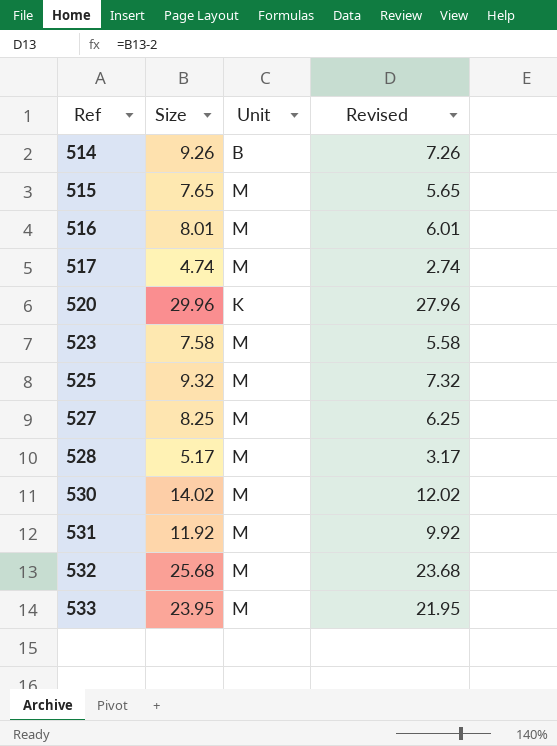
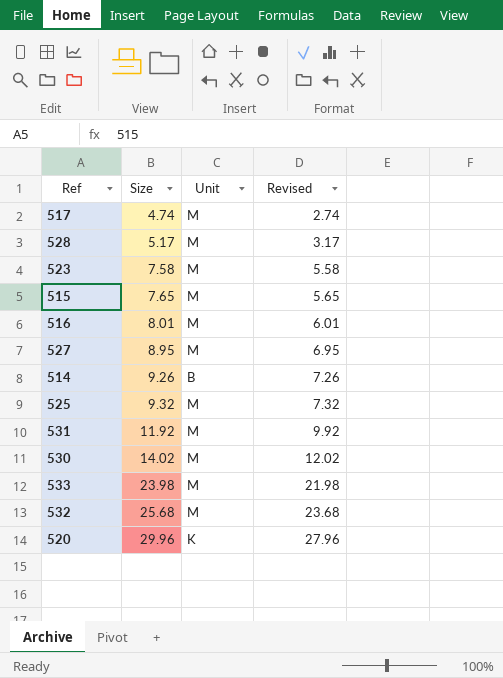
row order: Ref ascending -> Size ascending
527 | Size: 8.25 -> 8.95
527 | Revised: 6.25 -> 6.95
533 | Size: 23.95 -> 23.98
533 | Revised: 21.95 -> 21.98

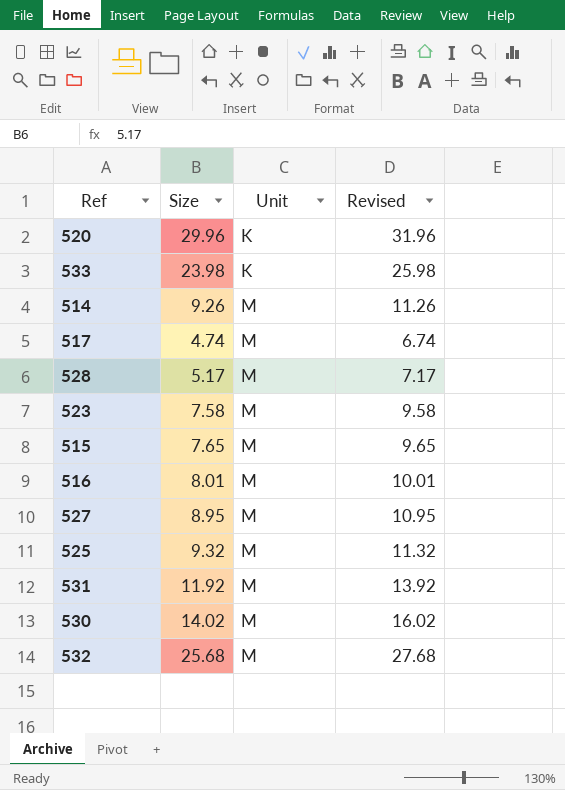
row order: Size ascending -> Unit ascending
column Revised | formula: [Size] - 2 -> [Size] + 2
533 | Unit: M -> K
514 | Unit: B -> M

